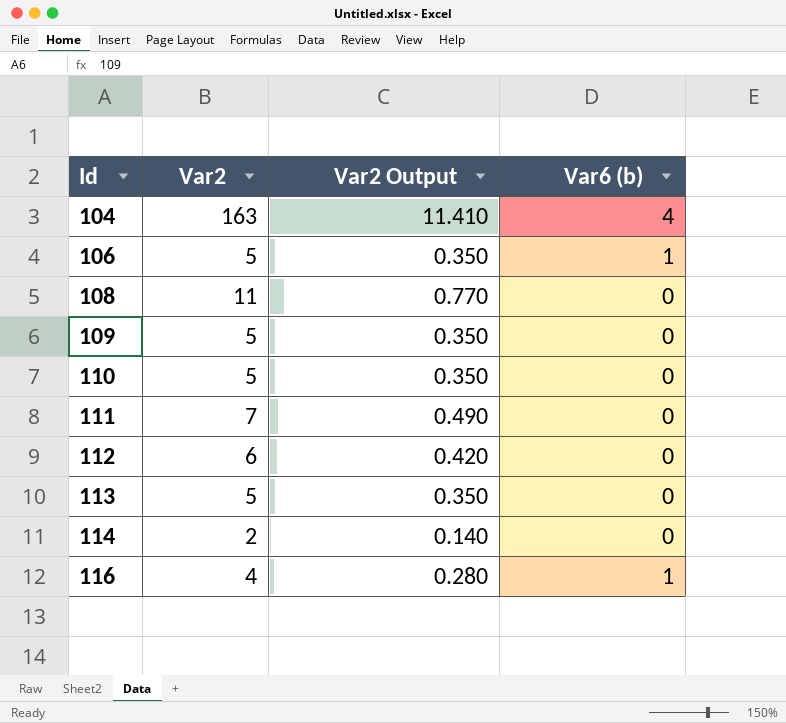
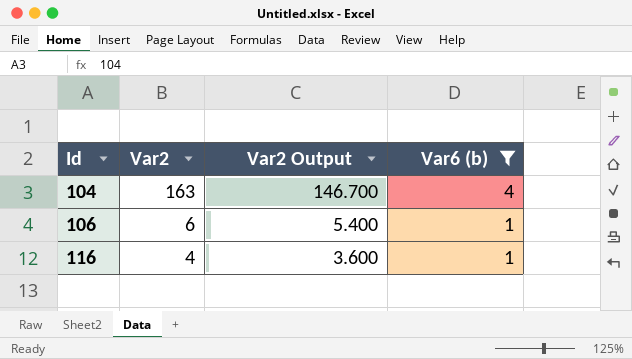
filter: none -> Var6 (b) != 0
column Var2 Output | formula: [Var2] * 0.07 -> [Var2] * 0.9
106 | Var2: 5 -> 6

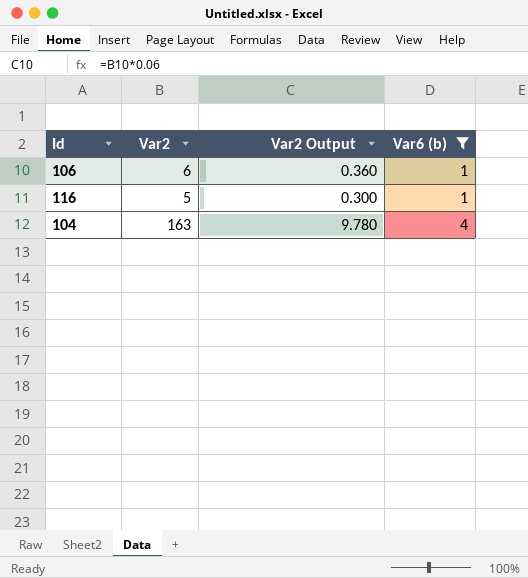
row order: Id ascending -> Var6 (b) ascending
column Var2 Output | formula: [Var2] * 0.9 -> [Var2] * 0.06
116 | Var2: 4 -> 5

